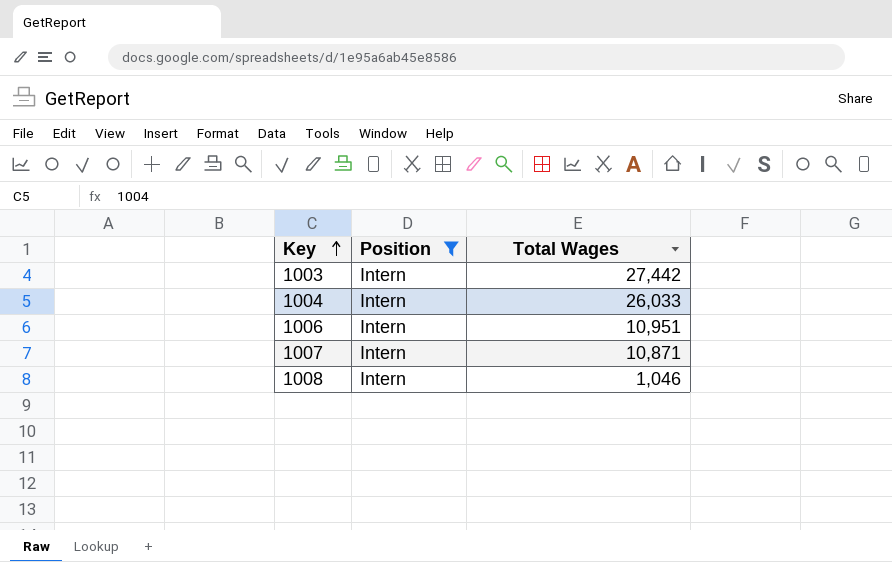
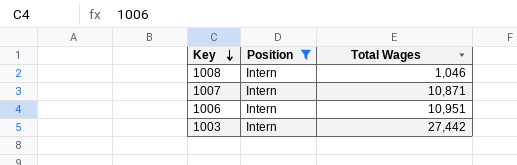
row order: Key ascending -> Key descending
row 1004: Intern | 26,033 -> none

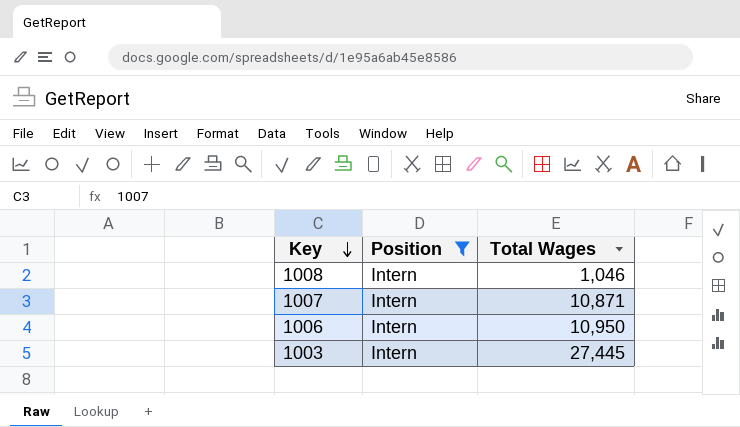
1006 | Total Wages: 10,951 -> 10,950
1003 | Total Wages: 27,442 -> 27,445

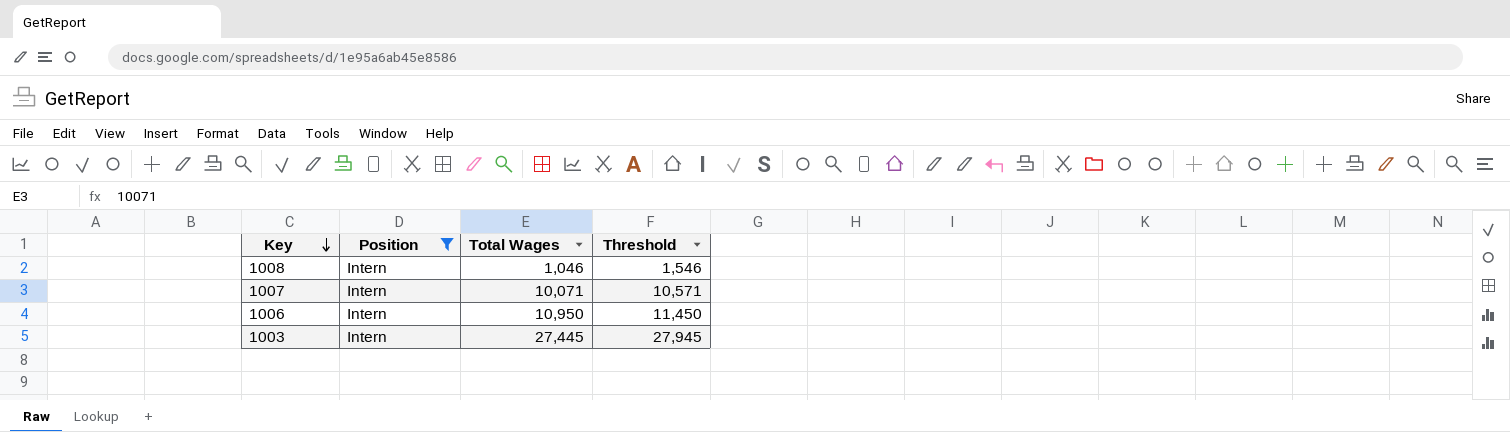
column Threshold | formula: none -> [Total Wages] + 500
1007 | Total Wages: 10,871 -> 10,071

